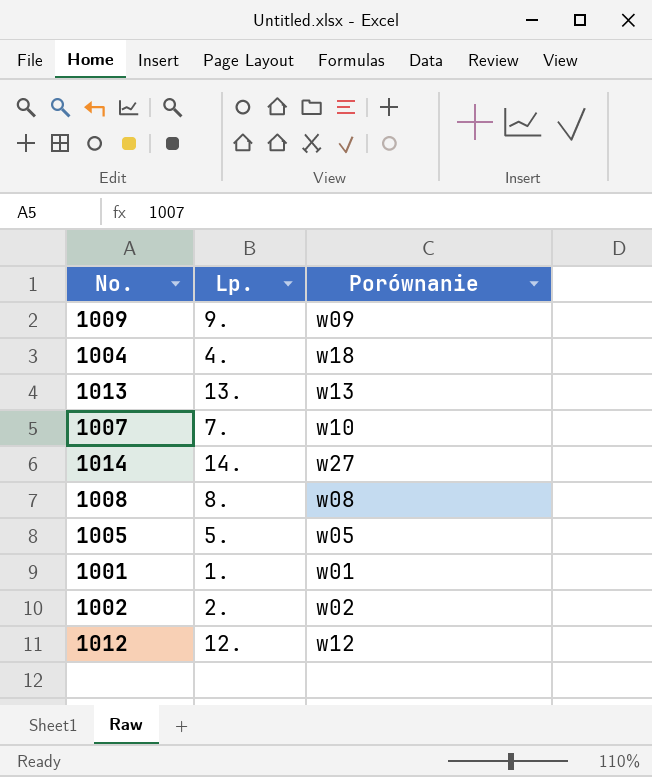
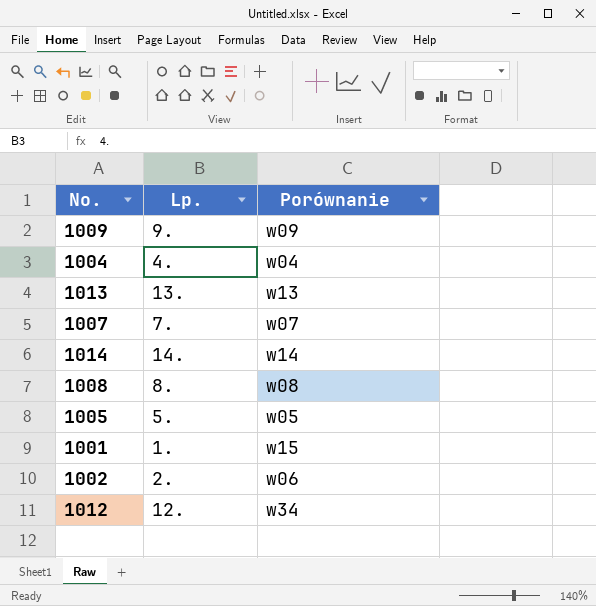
1004 | Porównanie: w18 -> w04
1007 | Porównanie: w10 -> w07
1014 | Porównanie: w27 -> w14
1001 | Porównanie: w01 -> w15
1002 | Porównanie: w02 -> w06
1012 | Porównanie: w12 -> w34

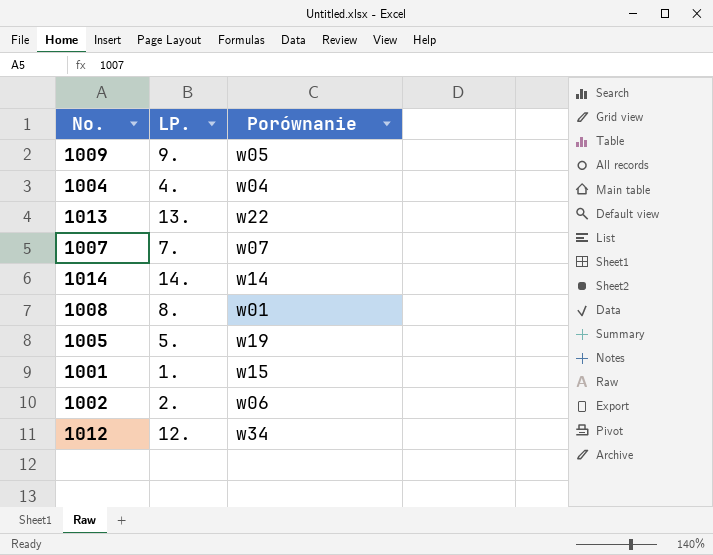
column name: Lp. -> LP.
1009 | Porównanie: w09 -> w05
1013 | Porównanie: w13 -> w22
1008 | Porównanie: w08 -> w01
1005 | Porównanie: w05 -> w19

